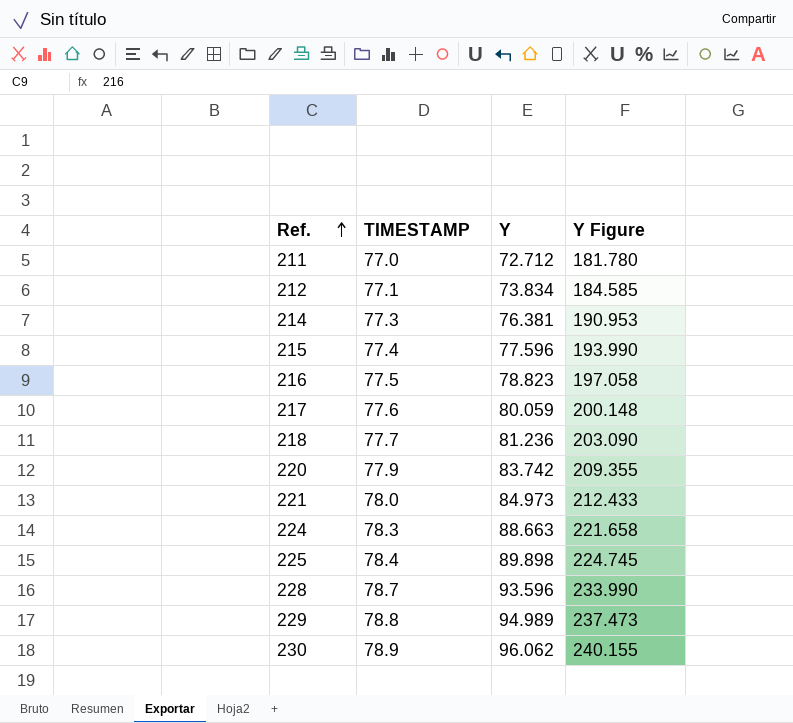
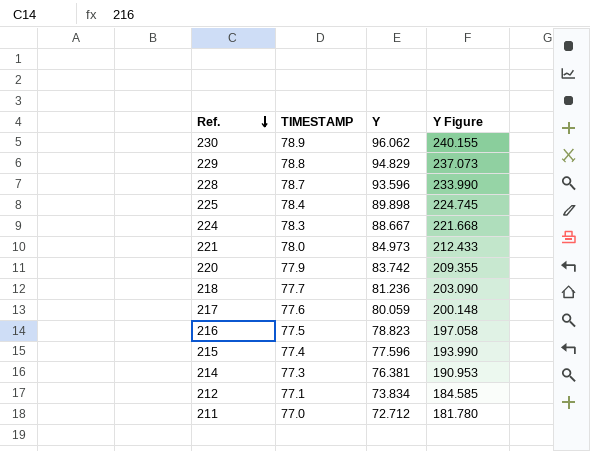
row order: Ref. ascending -> Ref. descending
229 | Y: 94.989 -> 94.829
229 | Y Figure: 237.473 -> 237.073
224 | Y: 88.663 -> 88.667
224 | Y Figure: 221.658 -> 221.668

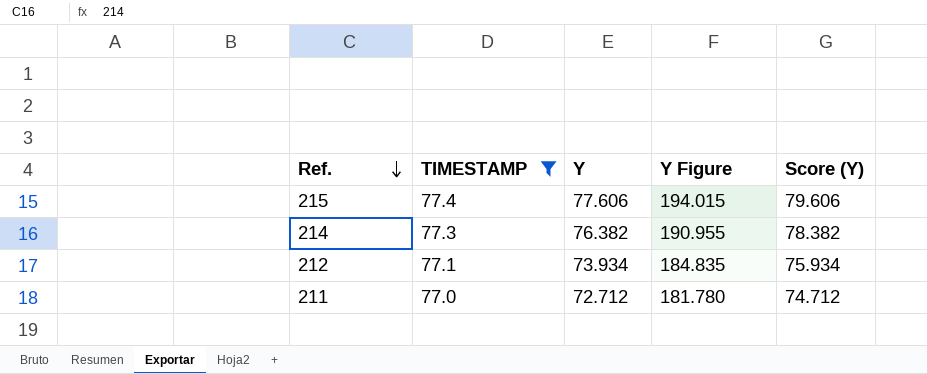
filter: none -> TIMESTAMP <= 77.4
column Score (Y) | formula: none -> [Y] + 2
215 | Y: 77.596 -> 77.606
215 | Y Figure: 193.990 -> 194.015
214 | Y: 76.381 -> 76.382
214 | Y Figure: 190.953 -> 190.955
212 | Y: 73.834 -> 73.934
212 | Y Figure: 184.585 -> 184.835

